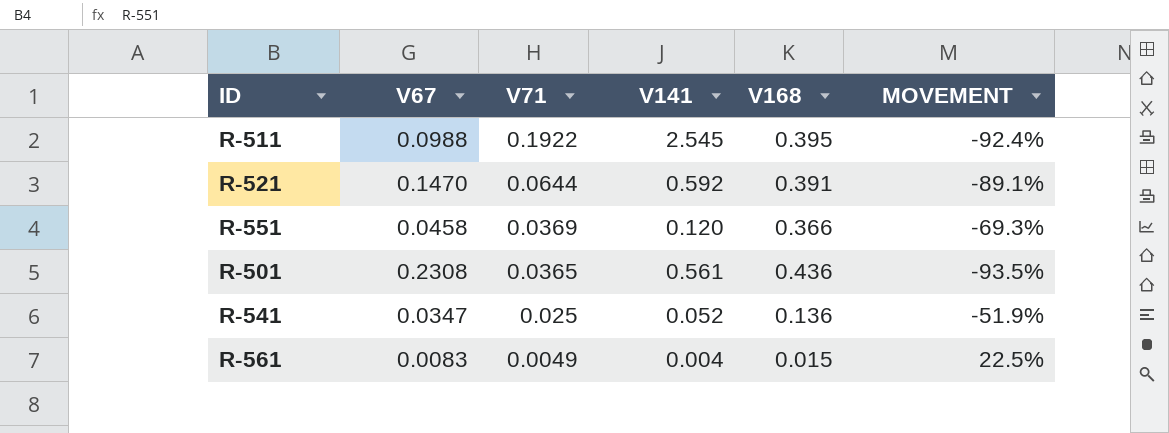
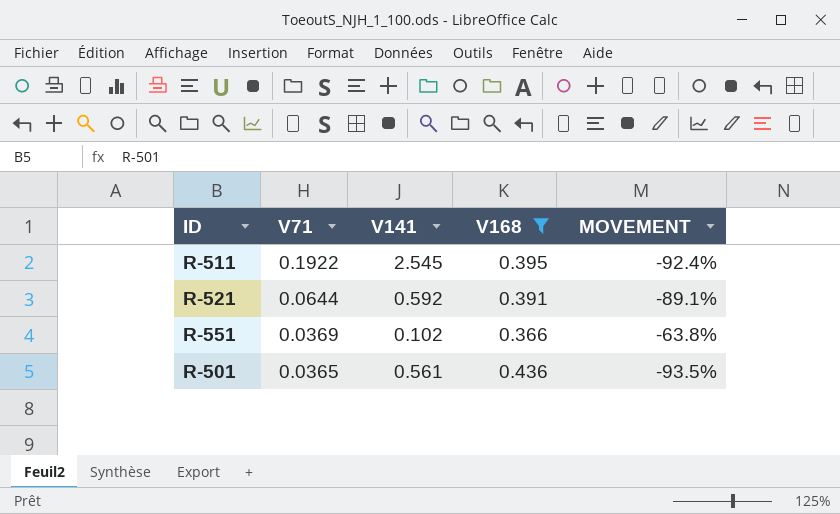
filter: none -> V168 >= 0.366
column V67 | position: 2 -> none
R-551 | V141: 0.120 -> 0.102
R-551 | MOVEMENT: -69.3% -> -63.8%

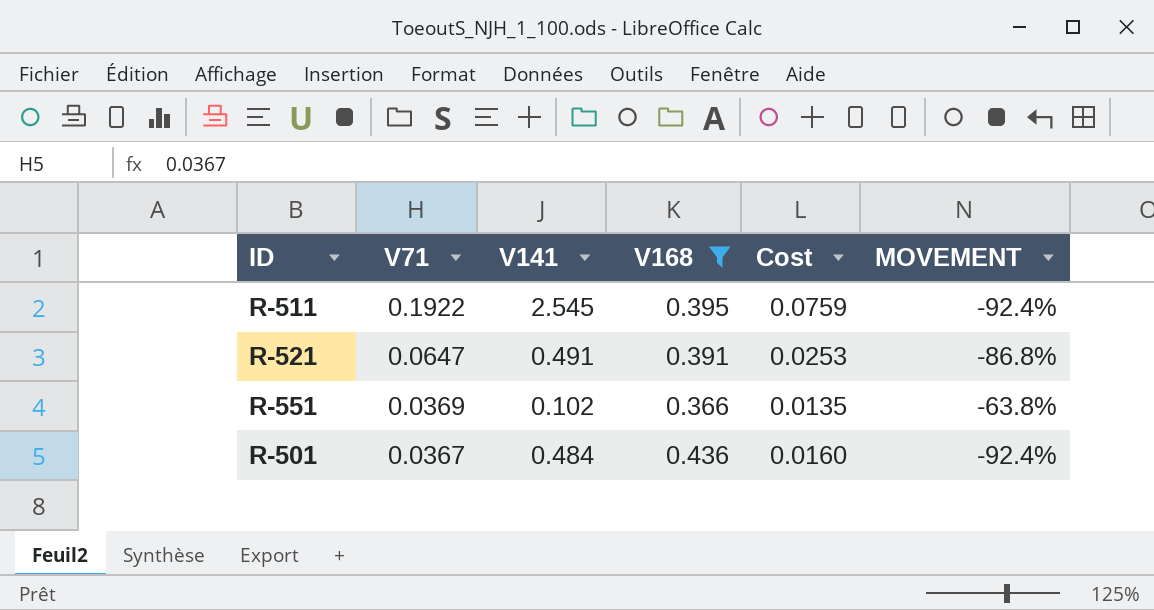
column Cost | formula: none -> [V71] * [V168]
R-521 | V71: 0.0644 -> 0.0647
R-521 | V141: 0.592 -> 0.491
R-521 | MOVEMENT: -89.1% -> -86.8%
R-501 | V71: 0.0365 -> 0.0367
R-501 | V141: 0.561 -> 0.484
R-501 | MOVEMENT: -93.5% -> -92.4%

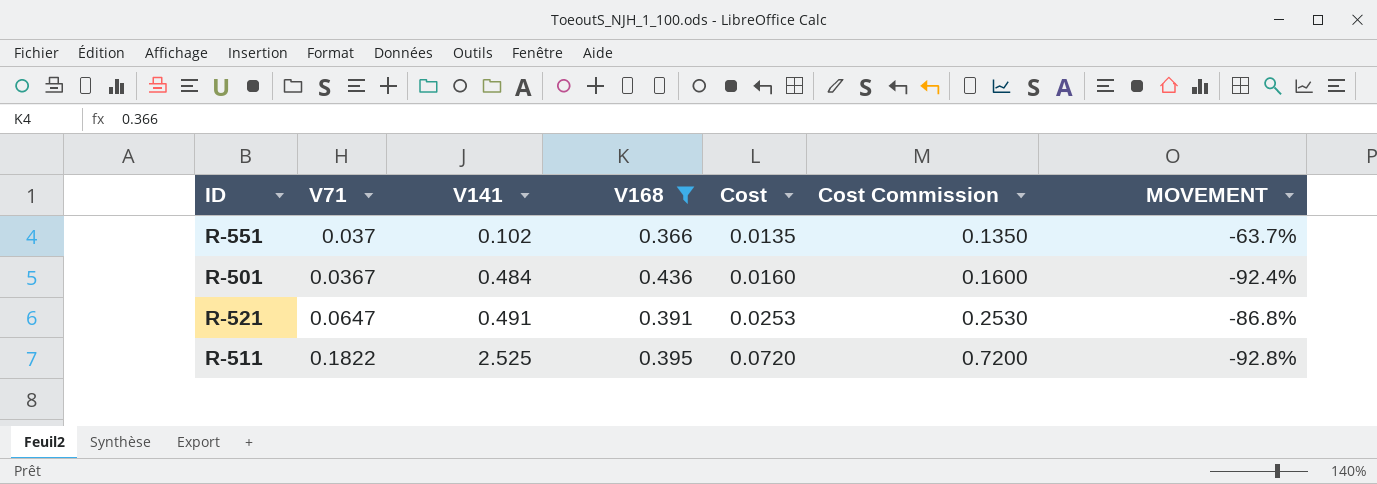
row order: V71 descending -> V141 ascending
column Cost Commission | formula: none -> [Cost] * 10
R-551 | V71: 0.0369 -> 0.037
R-551 | MOVEMENT: -63.8% -> -63.7%
R-511 | V71: 0.1922 -> 0.1822
R-511 | V141: 2.545 -> 2.525
R-511 | Cost: 0.0759 -> 0.0720
R-511 | MOVEMENT: -92.4% -> -92.8%

